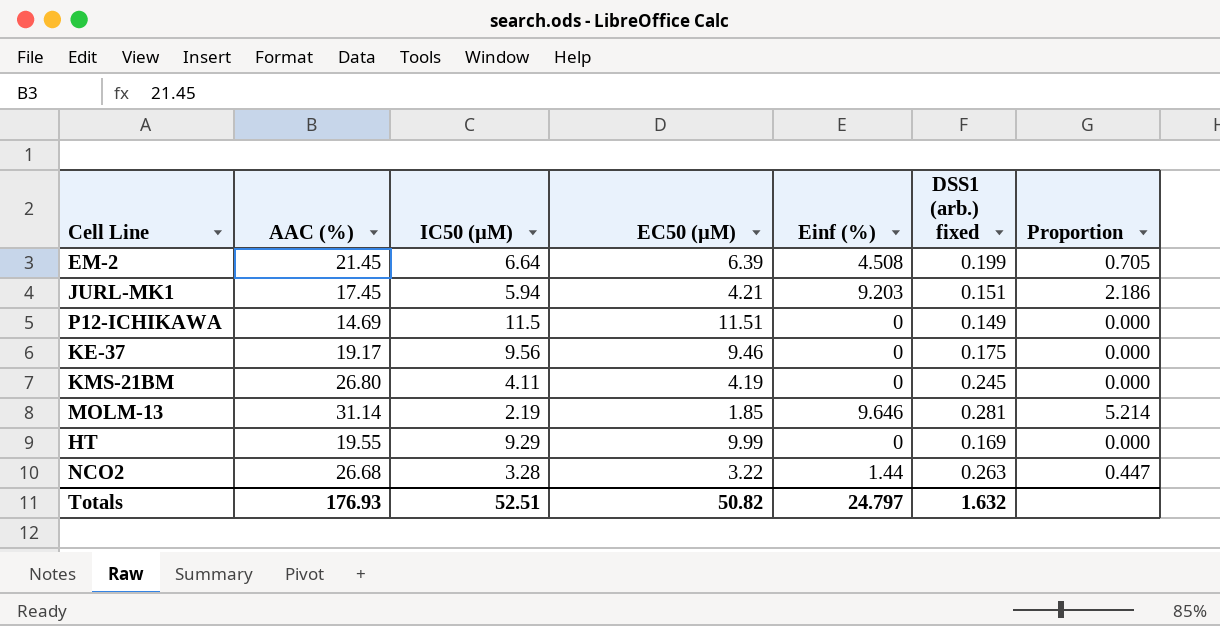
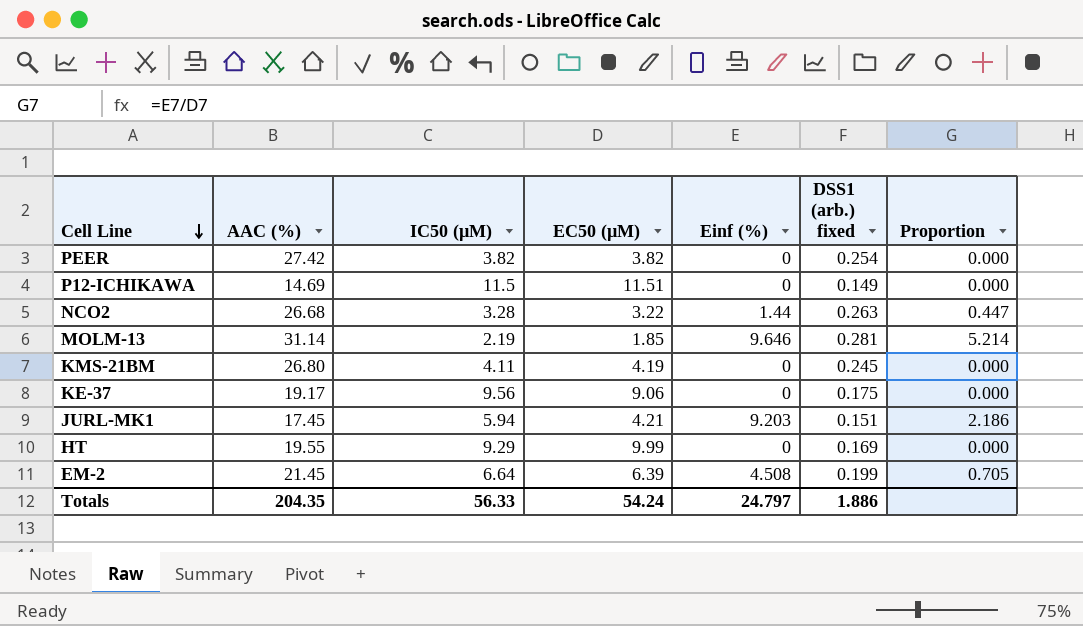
row order: none -> Cell Line descending
row PEER: none -> 27.42 | 3.82 | 3.82 | 0 | 0.254 | 0.000
KE-37 | EC50 (µM): 9.46 -> 9.06
Totals | AAC (%): 176.93 -> 204.35
Totals | IC50 (µM): 52.51 -> 56.33
Totals | EC50 (µM): 50.82 -> 54.24
Totals | DSS1 (arb.) fixed: 1.632 -> 1.886

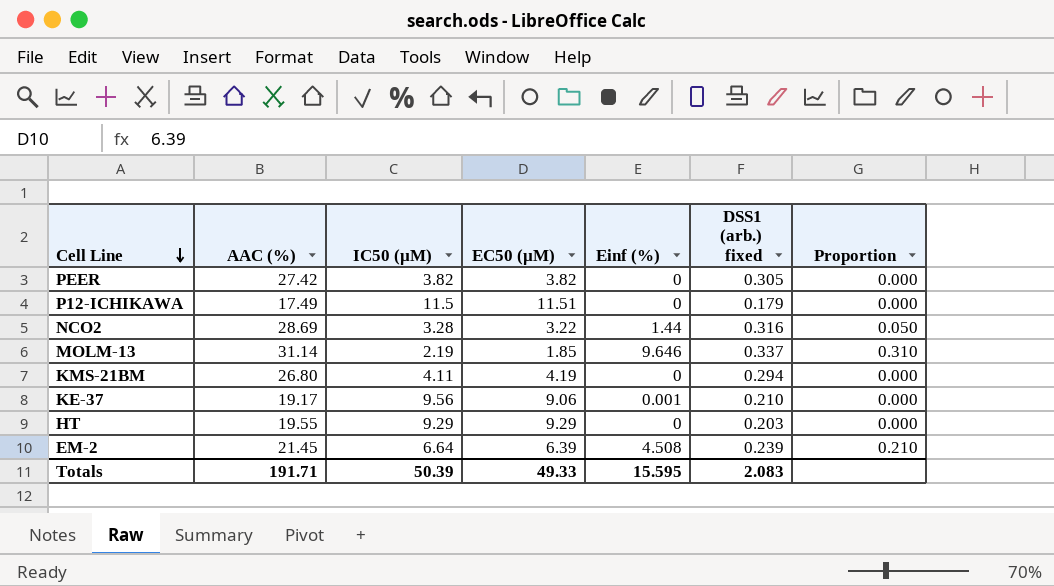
column Proportion | formula: [Einf (%)] / [EC50 (µM)] -> [Einf (%)] / [AAC (%)]
row JURL-MK1: 17.45 | 5.94 | 4.21 | 9.203 | 0.151 | 2.186 -> none
PEER | DSS1 (arb.) fixed: 0.254 -> 0.305
P12-ICHIKAWA | AAC (%): 14.69 -> 17.49
P12-ICHIKAWA | DSS1 (arb.) fixed: 0.149 -> 0.179
NCO2 | AAC (%): 26.68 -> 28.69
NCO2 | DSS1 (arb.) fixed: 0.263 -> 0.316
MOLM-13 | DSS1 (arb.) fixed: 0.281 -> 0.337
KMS-21BM | DSS1 (arb.) fixed: 0.245 -> 0.294
KE-37 | Einf (%): 0 -> 0.001
KE-37 | DSS1 (arb.) fixed: 0.175 -> 0.210
HT | EC50 (µM): 9.99 -> 9.29
HT | DSS1 (arb.) fixed: 0.169 -> 0.203
EM-2 | DSS1 (arb.) fixed: 0.199 -> 0.239
Totals | AAC (%): 204.35 -> 191.71
Totals | IC50 (µM): 56.33 -> 50.39
Totals | EC50 (µM): 54.24 -> 49.33
Totals | Einf (%): 24.797 -> 15.595
Totals | DSS1 (arb.) fixed: 1.886 -> 2.083

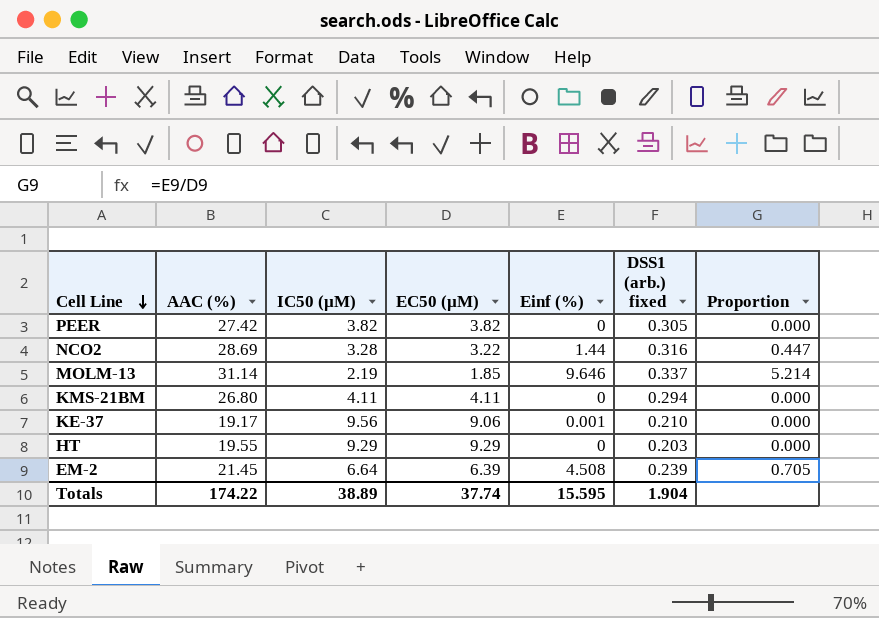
column Proportion | formula: [Einf (%)] / [AAC (%)] -> [Einf (%)] / [EC50 (µM)]
row P12-ICHIKAWA: 17.49 | 11.5 | 11.51 | 0 | 0.179 | 0.000 -> none
KMS-21BM | EC50 (µM): 4.19 -> 4.11
Totals | AAC (%): 191.71 -> 174.22
Totals | IC50 (µM): 50.39 -> 38.89
Totals | EC50 (µM): 49.33 -> 37.74
Totals | DSS1 (arb.) fixed: 2.083 -> 1.904

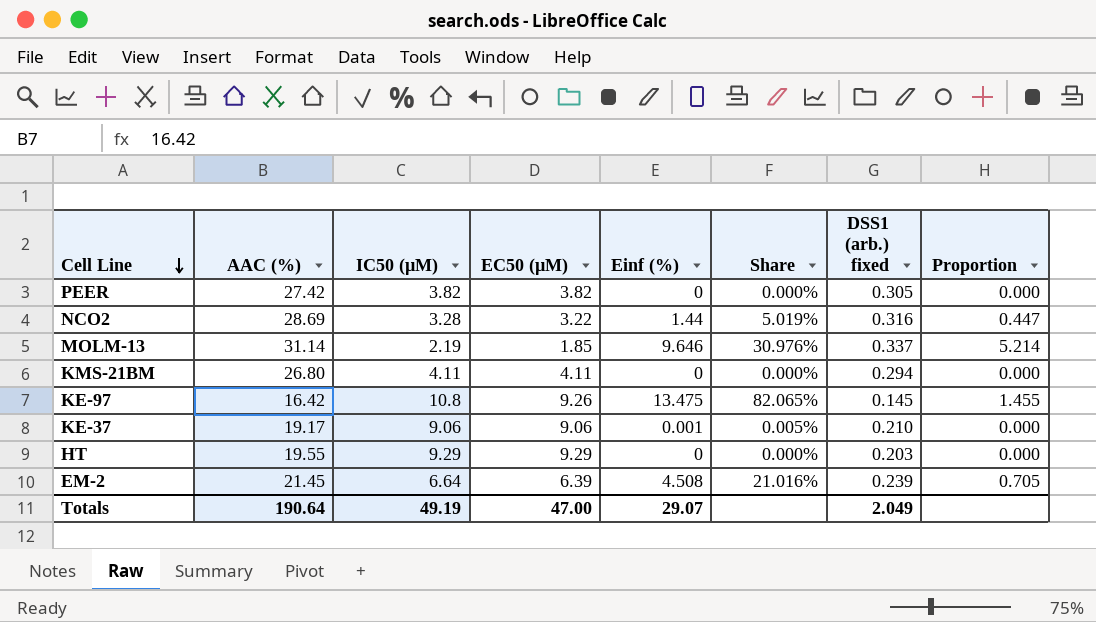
column Share | formula: none -> [Einf (%)] / [AAC (%)]
row KE-97: none -> 16.42 | 10.8 | 9.26 | 13.475 | 82.065% | 0.145 | 1.455
KE-37 | IC50 (µM): 9.56 -> 9.06
Totals | AAC (%): 174.22 -> 190.64
Totals | IC50 (µM): 38.89 -> 49.19
Totals | EC50 (µM): 37.74 -> 47.00
Totals | Einf (%): 15.595 -> 29.07
Totals | DSS1 (arb.) fixed: 1.904 -> 2.049

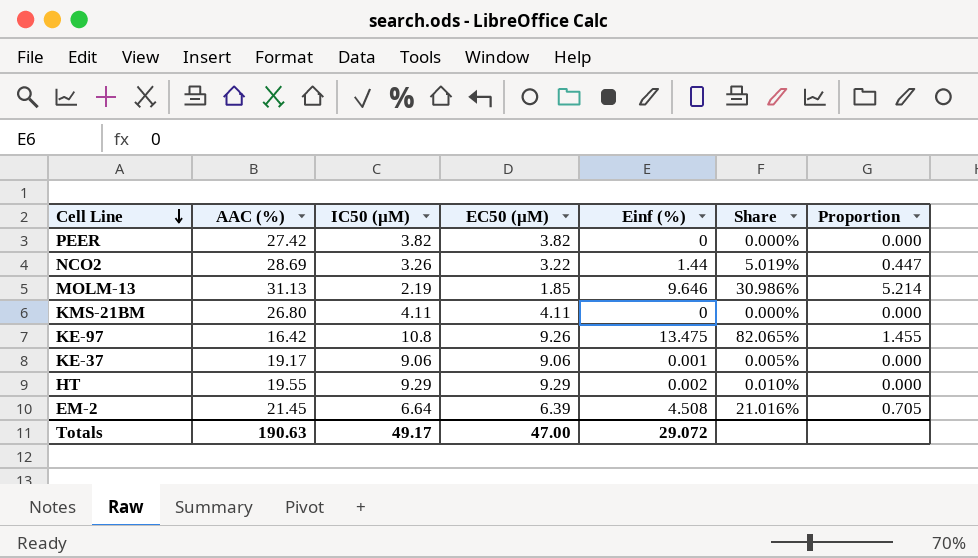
column DSS1 (arb.) fixed | position: 7 -> none
NCO2 | IC50 (µM): 3.28 -> 3.26
MOLM-13 | AAC (%): 31.14 -> 31.13
MOLM-13 | Share: 30.976% -> 30.986%
HT | Einf (%): 0 -> 0.002
HT | Share: 0.000% -> 0.010%
Totals | AAC (%): 190.64 -> 190.63
Totals | IC50 (µM): 49.19 -> 49.17
Totals | Einf (%): 29.07 -> 29.072

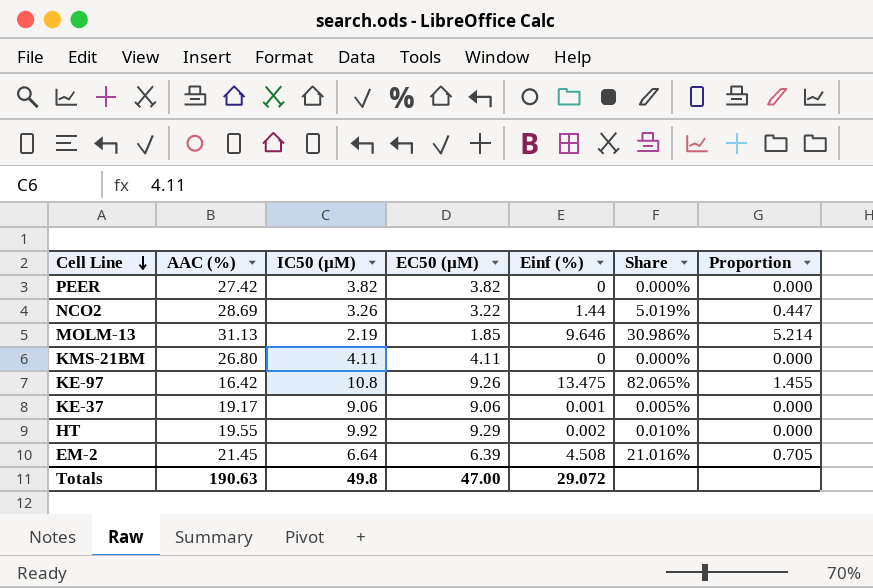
HT | IC50 (µM): 9.29 -> 9.92
Totals | IC50 (µM): 49.17 -> 49.8

